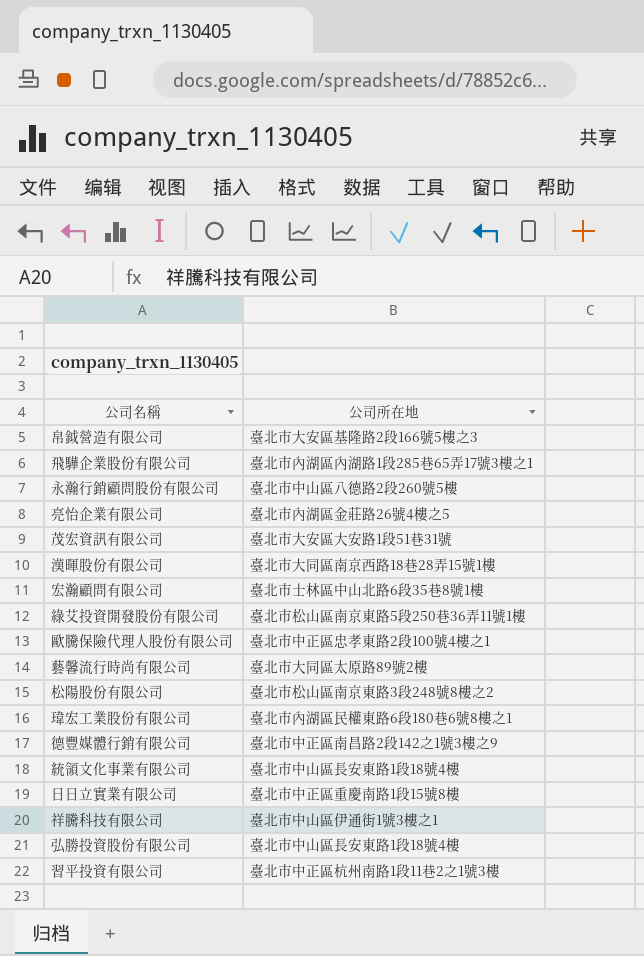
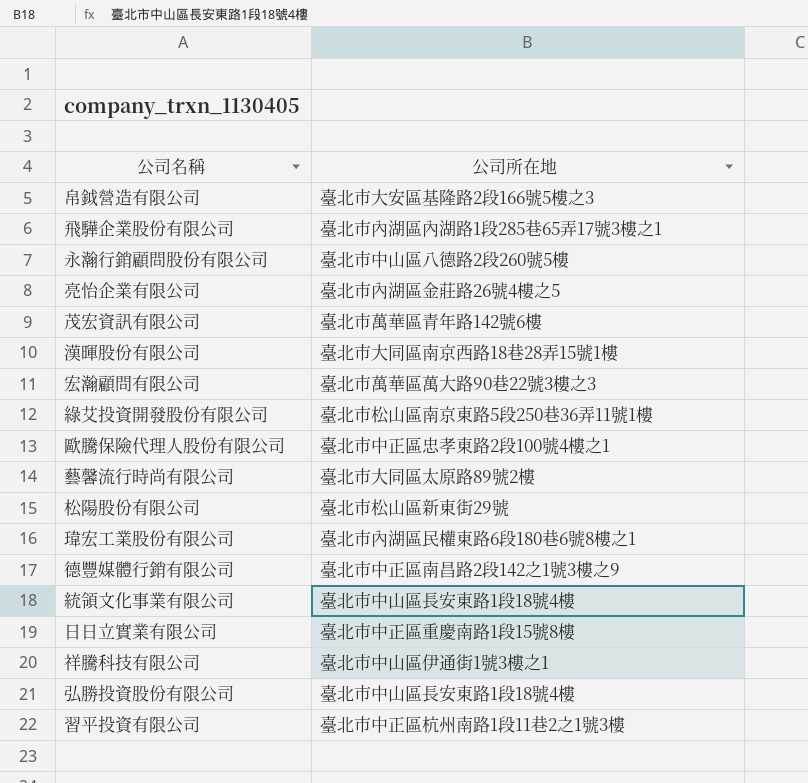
茂宏資訊有限公司 | 公司所在地: 臺北市大安區大安路1段51巷31號 -> 臺北市萬華區青年路142號6樓
宏瀚顧問有限公司 | 公司所在地: 臺北市士林區中山北路6段35巷8號1樓 -> 臺北市萬華區萬大路90巷22號3樓之3
松陽股份有限公司 | 公司所在地: 臺北市松山區南京東路3段248號8樓之2 -> 臺北市松山區新東街29號

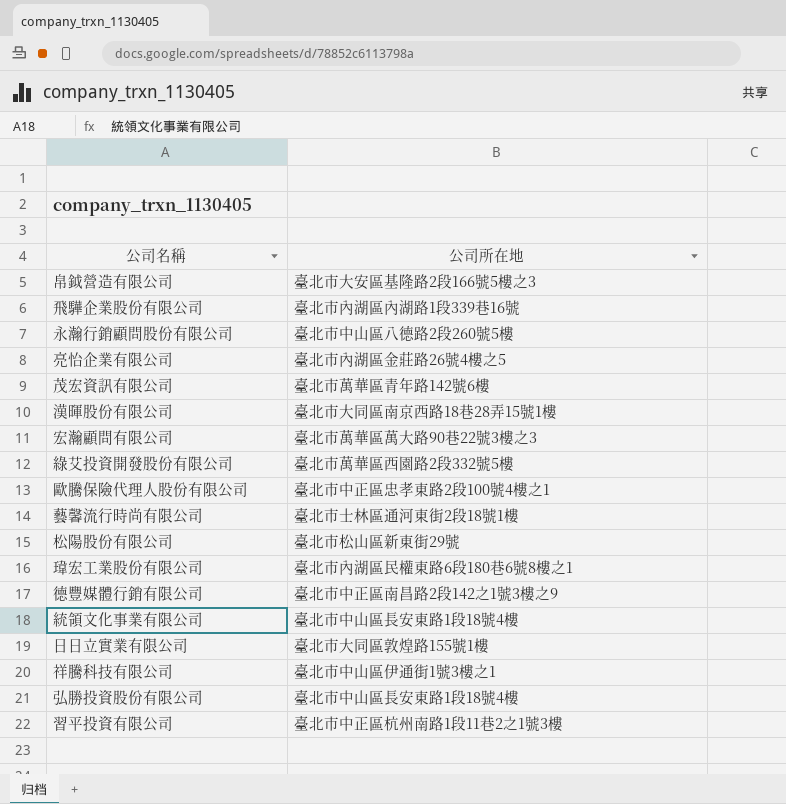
飛驊企業股份有限公司 | 公司所在地: 臺北市內湖區內湖路1段285巷65弄17號3樓之1 -> 臺北市內湖區內湖路1段339巷16號
綠艾投資開發股份有限公司 | 公司所在地: 臺北市松山區南京東路5段250巷36弄11號1樓 -> 臺北市萬華區西園路2段332號5樓
藝馨流行時尚有限公司 | 公司所在地: 臺北市大同區太原路89號2樓 -> 臺北市士林區通河東街2段18號1樓
日日立實業有限公司 | 公司所在地: 臺北市中正區重慶南路1段15號8樓 -> 臺北市大同區敦煌路155號1樓

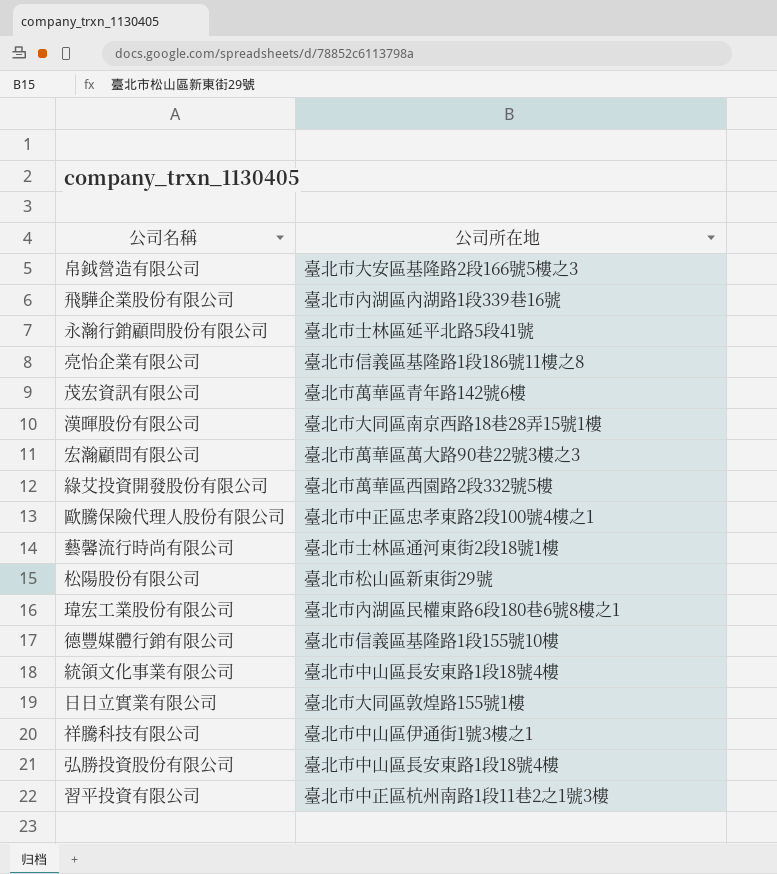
永瀚行銷顧問股份有限公司 | 公司所在地: 臺北市中山區八德路2段260號5樓 -> 臺北市士林區延平北路5段41號
亮怡企業有限公司 | 公司所在地: 臺北市內湖區金莊路26號4樓之5 -> 臺北市信義區基隆路1段186號11樓之8
德豐媒體行銷有限公司 | 公司所在地: 臺北市中正區南昌路2段142之1號3樓之9 -> 臺北市信義區基隆路1段155號10樓

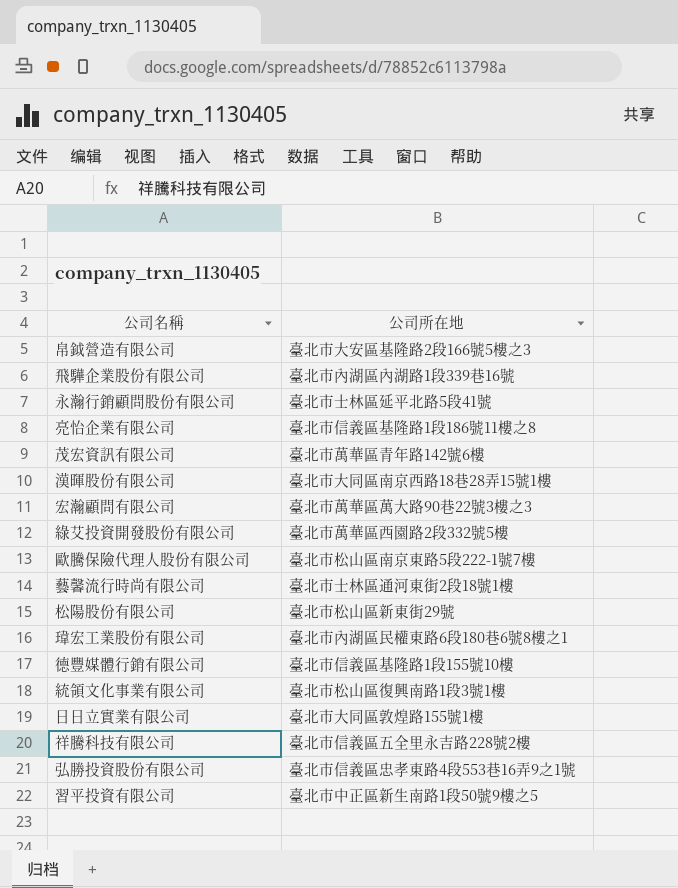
歐騰保險代理人股份有限公司 | 公司所在地: 臺北市中正區忠孝東路2段100號4樓之1 -> 臺北市松山區南京東路5段222-1號7樓
統領文化事業有限公司 | 公司所在地: 臺北市中山區長安東路1段18號4樓 -> 臺北市松山區復興南路1段3號1樓
祥騰科技有限公司 | 公司所在地: 臺北市中山區伊通街1號3樓之1 -> 臺北市信義區五全里永吉路228號2樓
弘勝投資股份有限公司 | 公司所在地: 臺北市中山區長安東路1段18號4樓 -> 臺北市信義區忠孝東路4段553巷16弄9之1號
習平投資有限公司 | 公司所在地: 臺北市中正區杭州南路1段11巷2之1號3樓 -> 臺北市中正區新生南路1段50號9樓之5

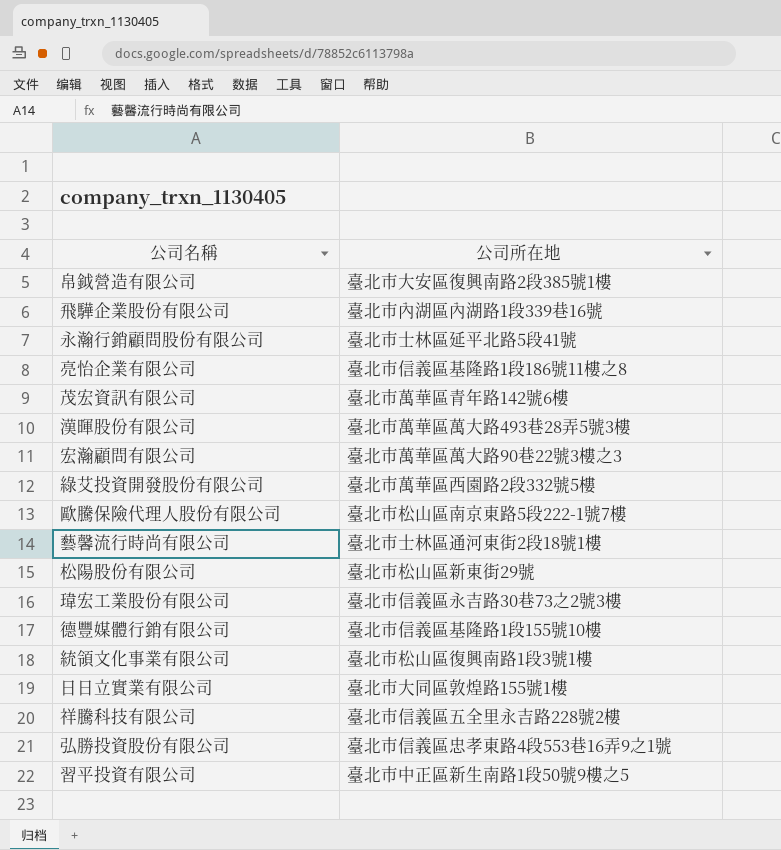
帛鉞營造有限公司 | 公司所在地: 臺北市大安區基隆路2段166號5樓之3 -> 臺北市大安區復興南路2段385號1樓
漢暉股份有限公司 | 公司所在地: 臺北市大同區南京西路18巷28弄15號1樓 -> 臺北市萬華區萬大路493巷28弄5號3樓
瑋宏工業股份有限公司 | 公司所在地: 臺北市內湖區民權東路6段180巷6號8樓之1 -> 臺北市信義區永吉路30巷73之2號3樓

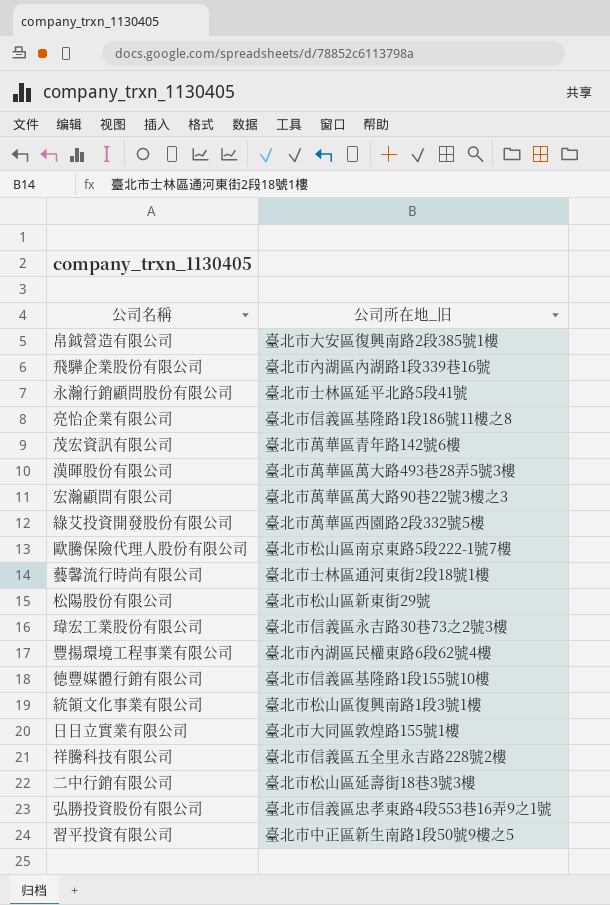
column name: 公司所在地 -> 公司所在地_旧
row 豐揚環境工程事業有限公司: none -> 臺北市內湖區民權東路6段62號4樓
row 二中行銷有限公司: none -> 臺北市松山區延壽街18巷3號3樓

